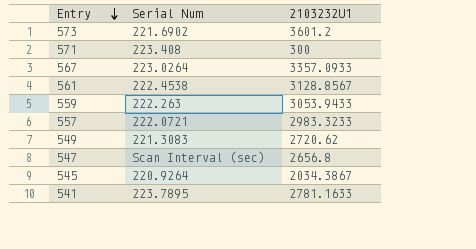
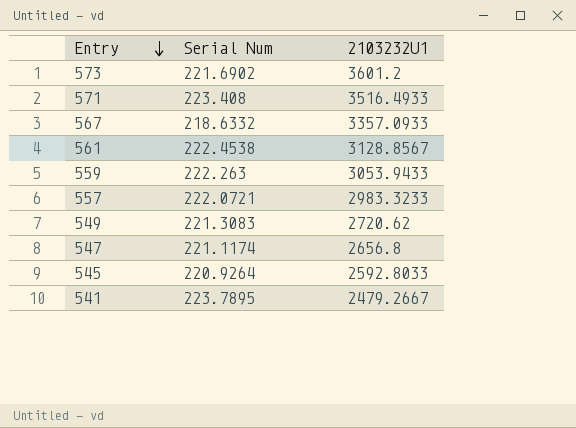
571 | 2103232U1: 300 -> 3516.4933
567 | Serial Num: 223.0264 -> 218.6332
547 | Serial Num: Scan Interval (sec) -> 221.1174
545 | 2103232U1: 2034.3867 -> 2592.8033
541 | 2103232U1: 2781.1633 -> 2479.2667

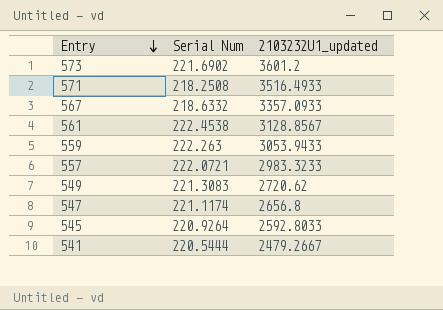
column name: 2103232U1 -> 2103232U1_updated
571 | Serial Num: 223.408 -> 218.2508
541 | Serial Num: 223.7895 -> 220.5444

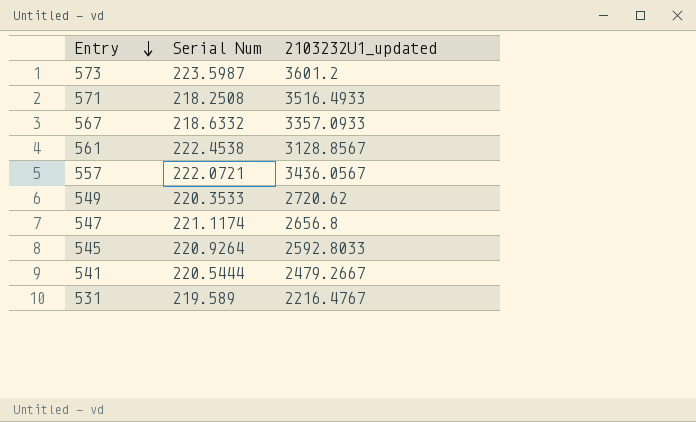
row 559: 222.263 | 3053.9433 -> none
573 | Serial Num: 221.6902 -> 223.5987
557 | 2103232U1_updated: 2983.3233 -> 3436.0567
549 | Serial Num: 221.3083 -> 220.3533
row 531: none -> 219.589 | 2216.4767

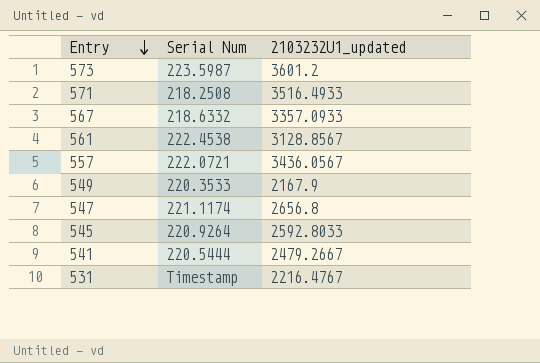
549 | 2103232U1_updated: 2720.62 -> 2167.9
531 | Serial Num: 219.589 -> Timestamp

